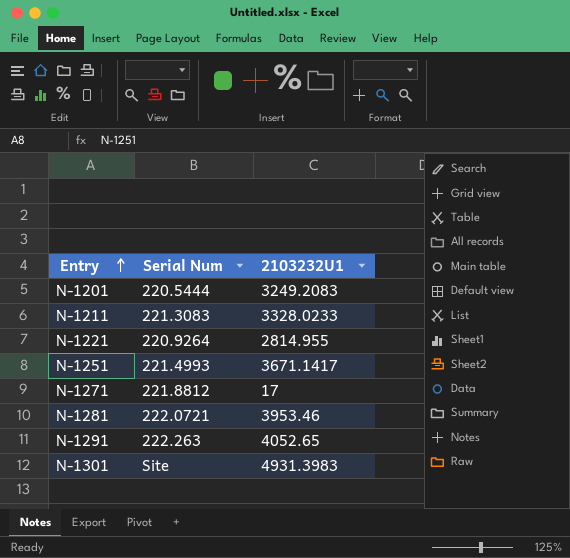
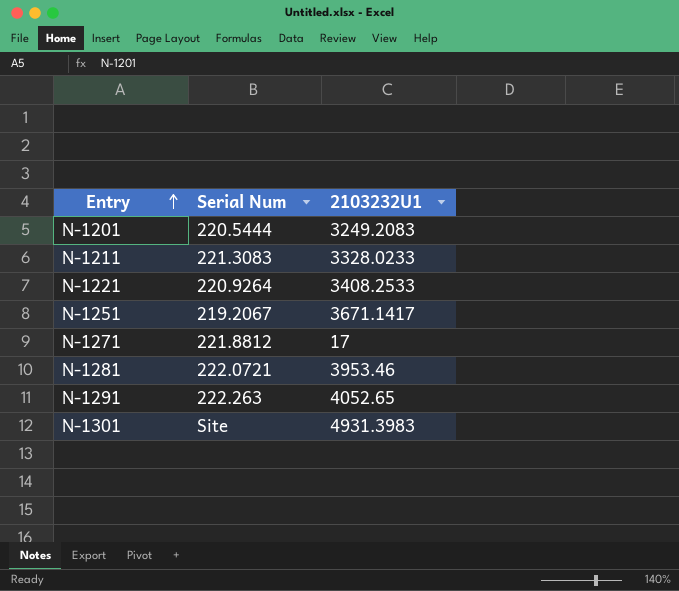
N-1221 | 2103232U1: 2814.955 -> 3408.2533
N-1251 | Serial Num: 221.4993 -> 219.2067

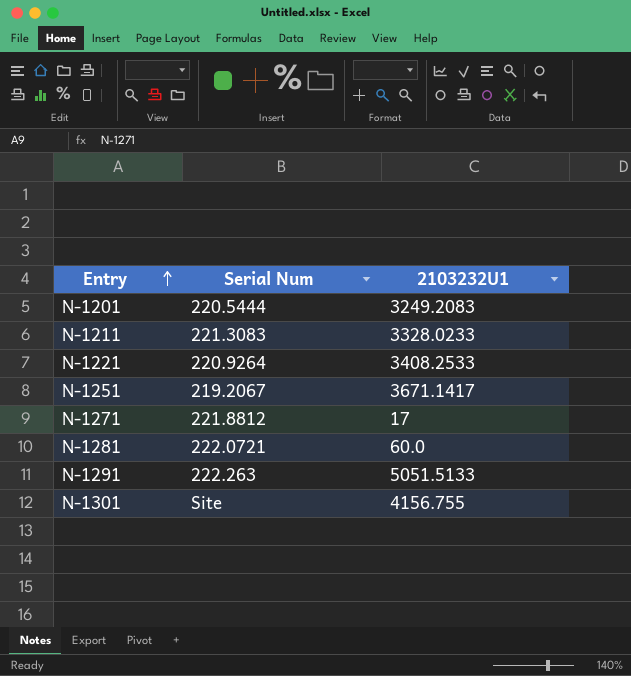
N-1281 | 2103232U1: 3953.46 -> 60.0
N-1291 | 2103232U1: 4052.65 -> 5051.5133
N-1301 | 2103232U1: 4931.3983 -> 4156.755

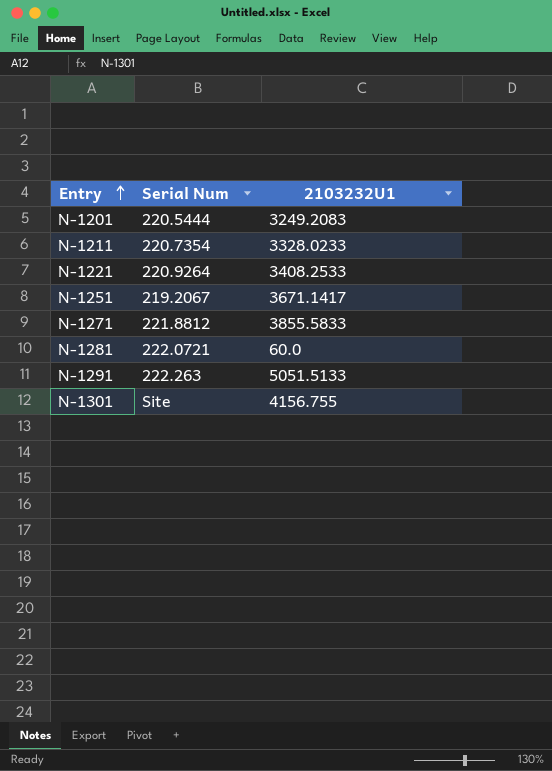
N-1211 | Serial Num: 221.3083 -> 220.7354
N-1271 | 2103232U1: 17 -> 3855.5833

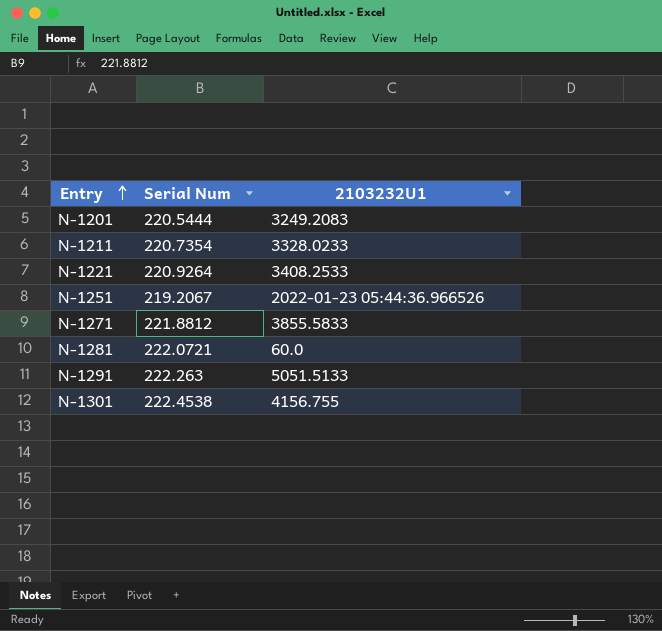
N-1251 | 2103232U1: 3671.1417 -> 2022-01-23 05:44:36.966526
N-1301 | Serial Num: Site -> 222.4538

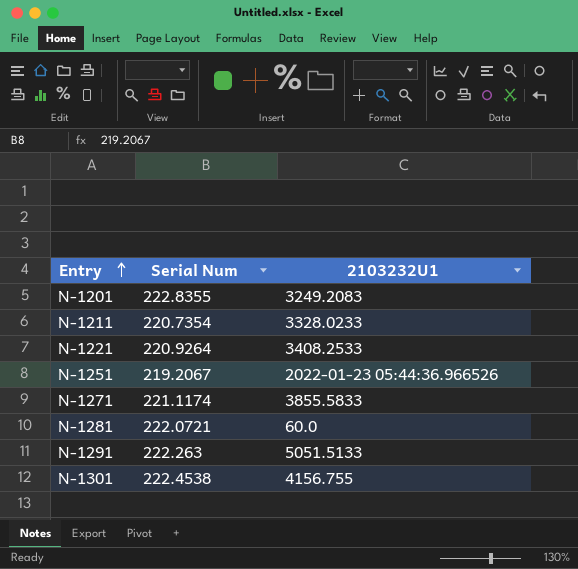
N-1201 | Serial Num: 220.5444 -> 222.8355
N-1271 | Serial Num: 221.8812 -> 221.1174

